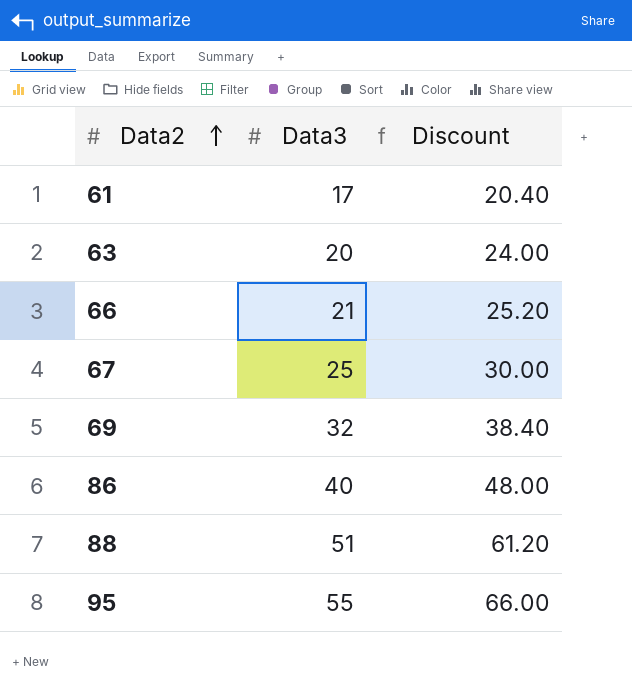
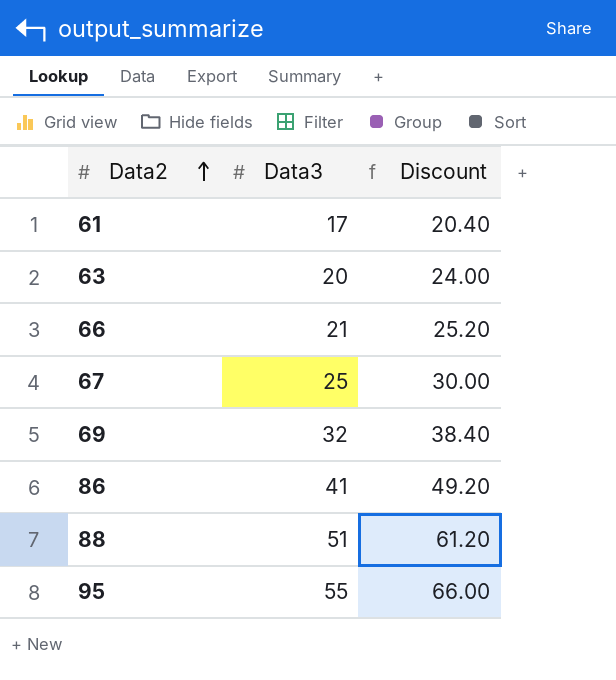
86 | Data3: 40 -> 41
86 | Discount: 48.00 -> 49.20

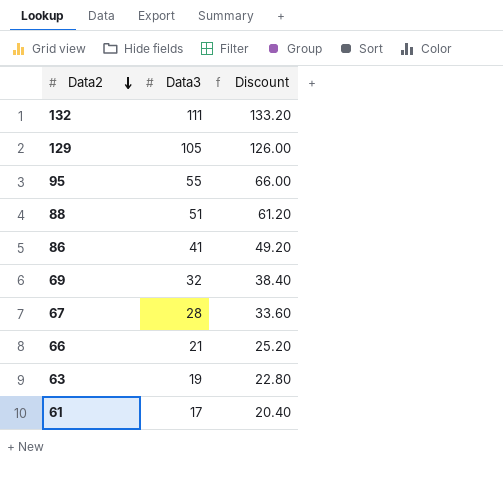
row order: Data2 ascending -> Data2 descending
row 132: none -> 111 | 133.20
row 129: none -> 105 | 126.00
67 | Data3: 25 -> 28
67 | Discount: 30.00 -> 33.60
63 | Data3: 20 -> 19
63 | Discount: 24.00 -> 22.80

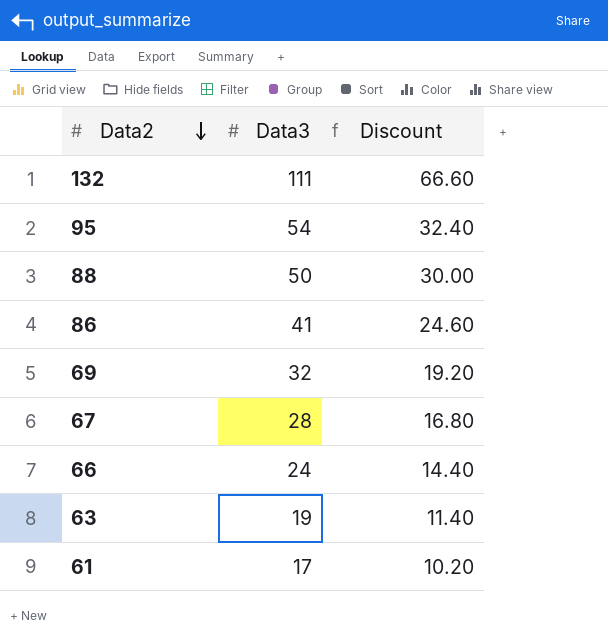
column Discount | formula: [Data3] * 1.2 -> [Data3] * 0.6
row 129: 105 | 126.00 -> none
95 | Data3: 55 -> 54
88 | Data3: 51 -> 50
66 | Data3: 21 -> 24

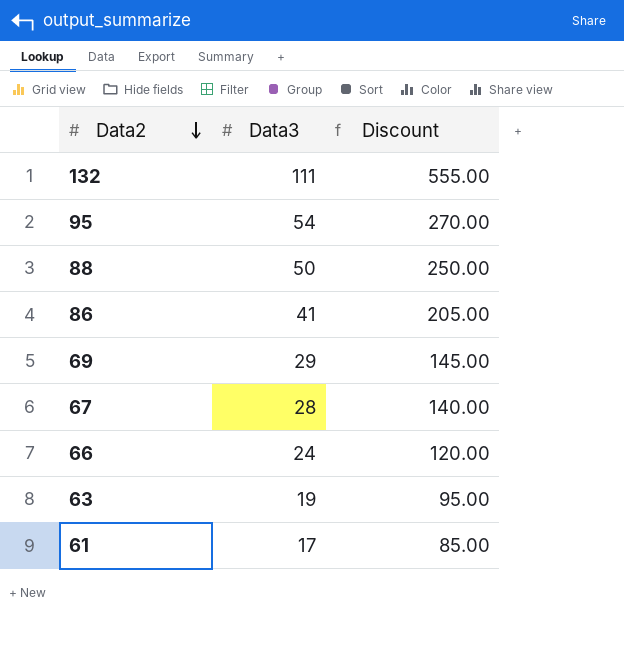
column Discount | formula: [Data3] * 0.6 -> [Data3] * 5
69 | Data3: 32 -> 29

